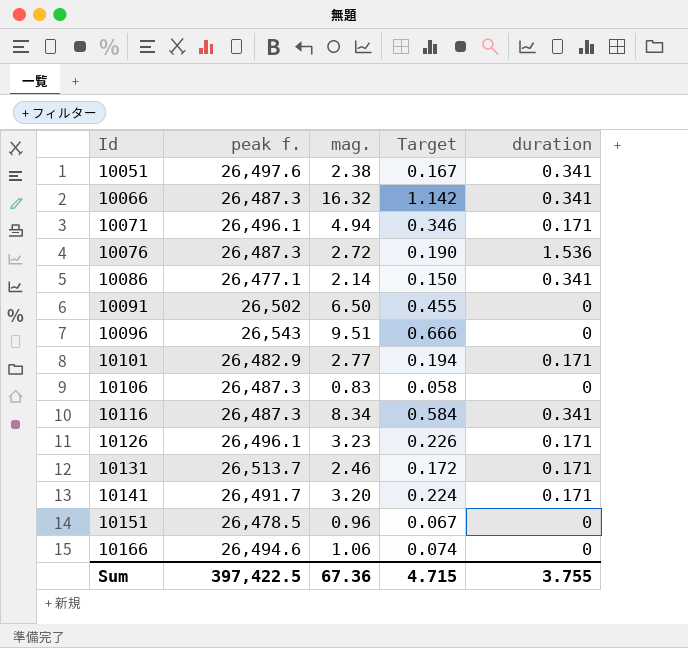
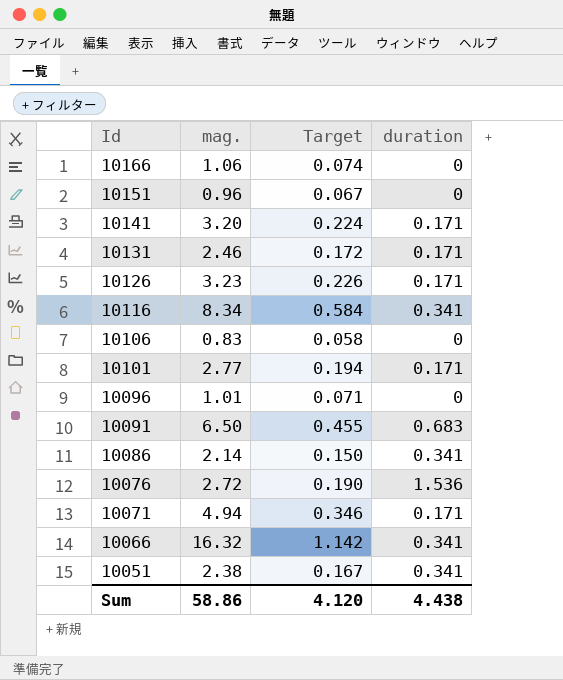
row order: Id ascending -> Id descending
column peak f. | position: 2 -> none
10096 | mag.: 9.51 -> 1.01
10096 | Target: 0.666 -> 0.071
10091 | duration: 0 -> 0.683
Sum | mag.: 67.36 -> 58.86
Sum | Target: 4.715 -> 4.120
Sum | duration: 3.755 -> 4.438

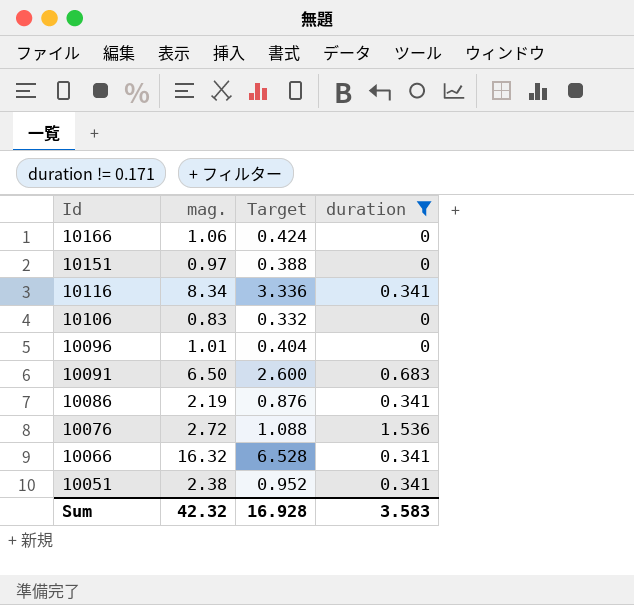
filter: none -> duration != 0.171
column Target | formula: [mag.] * 0.07 -> [mag.] * 0.4
10151 | mag.: 0.96 -> 0.97
10086 | mag.: 2.14 -> 2.19
Sum | mag.: 58.86 -> 42.32
Sum | Target: 4.120 -> 16.928
Sum | duration: 4.438 -> 3.583

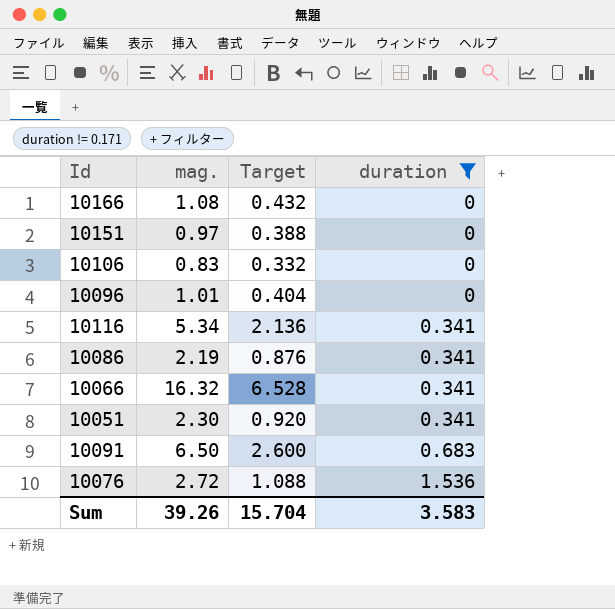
row order: Id descending -> duration ascending
10166 | mag.: 1.06 -> 1.08
10166 | Target: 0.424 -> 0.432
10116 | mag.: 8.34 -> 5.34
10116 | Target: 3.336 -> 2.136
10051 | mag.: 2.38 -> 2.30
10051 | Target: 0.952 -> 0.920
Sum | mag.: 42.32 -> 39.26
Sum | Target: 16.928 -> 15.704

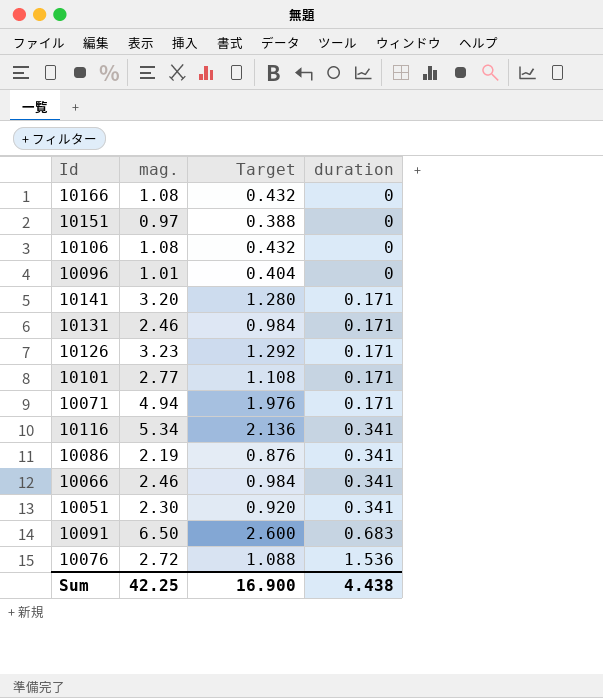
filter: duration != 0.171 -> none
10106 | mag.: 0.83 -> 1.08
10106 | Target: 0.332 -> 0.432
10066 | mag.: 16.32 -> 2.46
10066 | Target: 6.528 -> 0.984
Sum | mag.: 39.26 -> 42.25
Sum | Target: 15.704 -> 16.900
Sum | duration: 3.583 -> 4.438

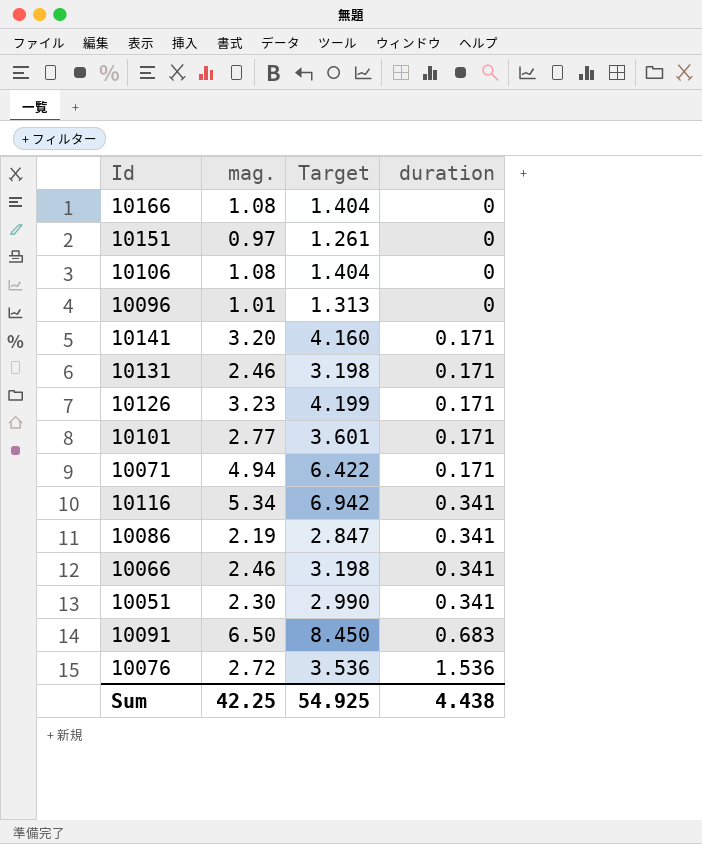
column Target | formula: [mag.] * 0.4 -> [mag.] * 1.3
Sum | Target: 16.900 -> 54.925

